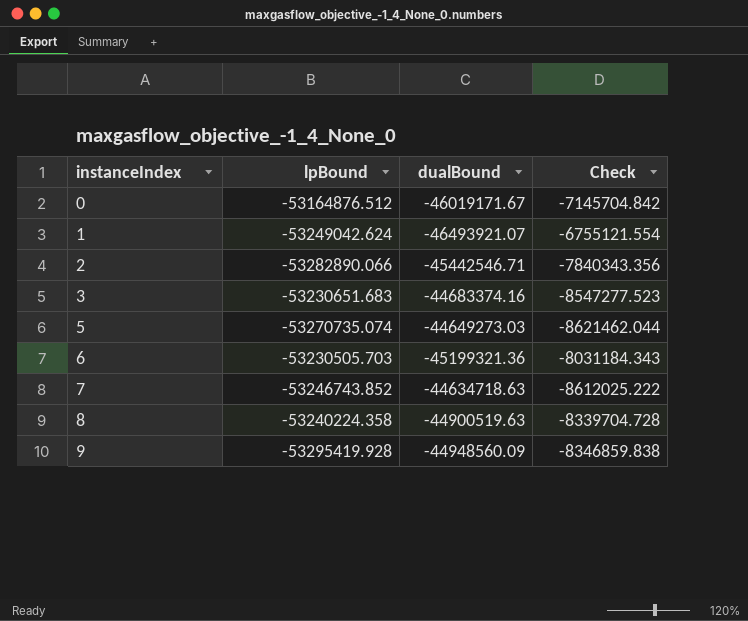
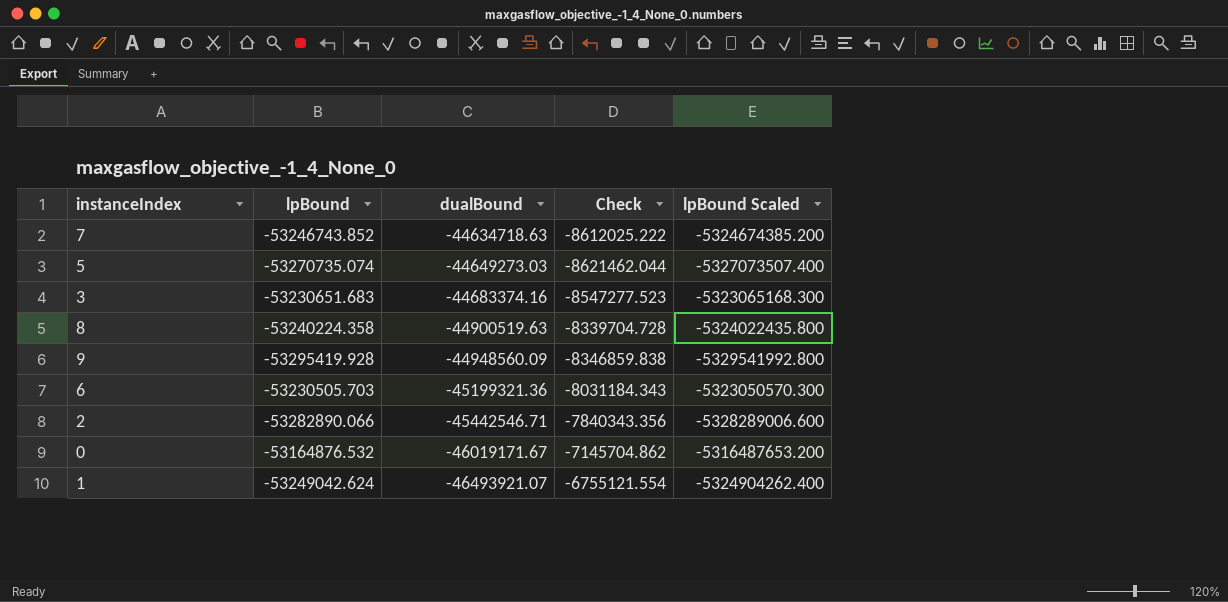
row order: instanceIndex ascending -> dualBound descending
column lpBound Scaled | formula: none -> [lpBound] * 100
0 | lpBound: -53164876.512 -> -53164876.532
0 | Check: -7145704.842 -> -7145704.862

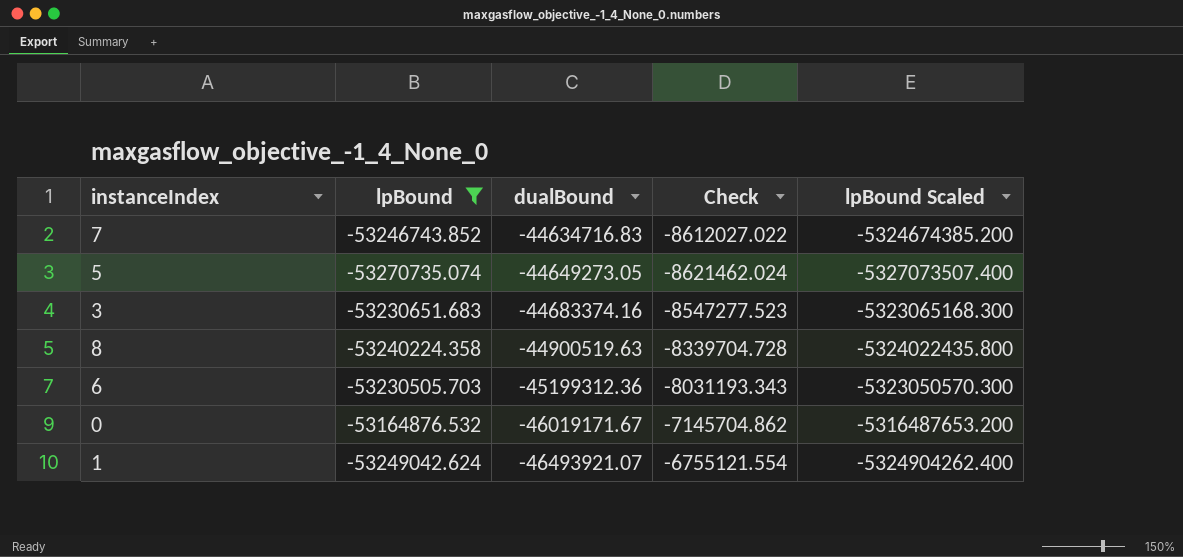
filter: none -> lpBound >= -53270735.074
7 | dualBound: -44634718.63 -> -44634716.83
7 | Check: -8612025.222 -> -8612027.022
5 | dualBound: -44649273.03 -> -44649273.05
5 | Check: -8621462.044 -> -8621462.024
6 | dualBound: -45199321.36 -> -45199312.36
6 | Check: -8031184.343 -> -8031193.343

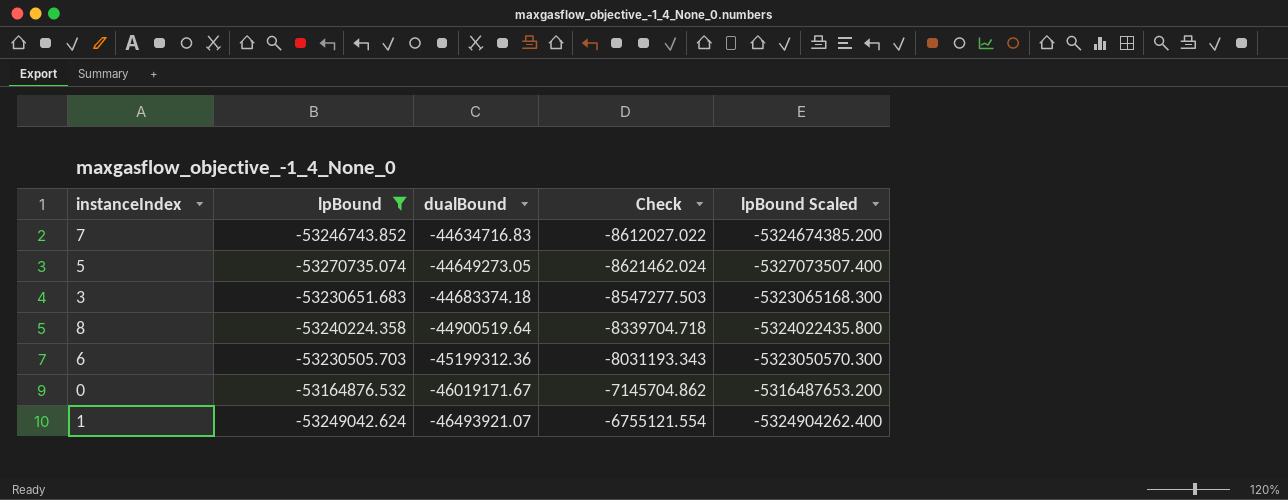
3 | dualBound: -44683374.16 -> -44683374.18
3 | Check: -8547277.523 -> -8547277.503
8 | dualBound: -44900519.63 -> -44900519.64
8 | Check: -8339704.728 -> -8339704.718

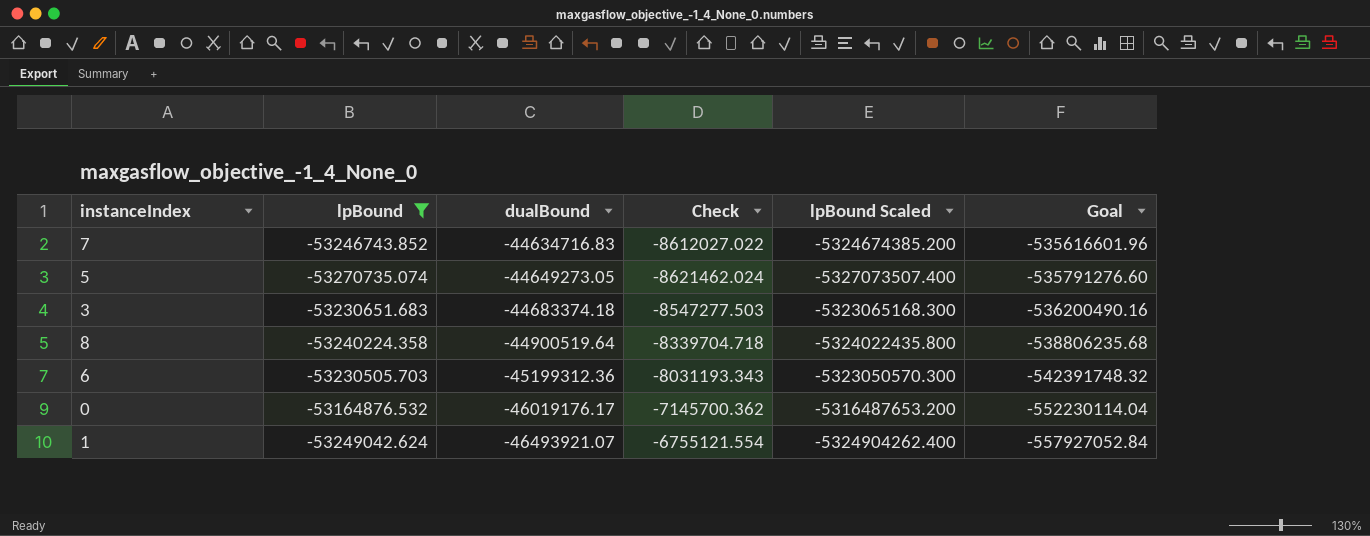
column Goal | formula: none -> [dualBound] * 12
0 | dualBound: -46019171.67 -> -46019176.17
0 | Check: -7145704.862 -> -7145700.362

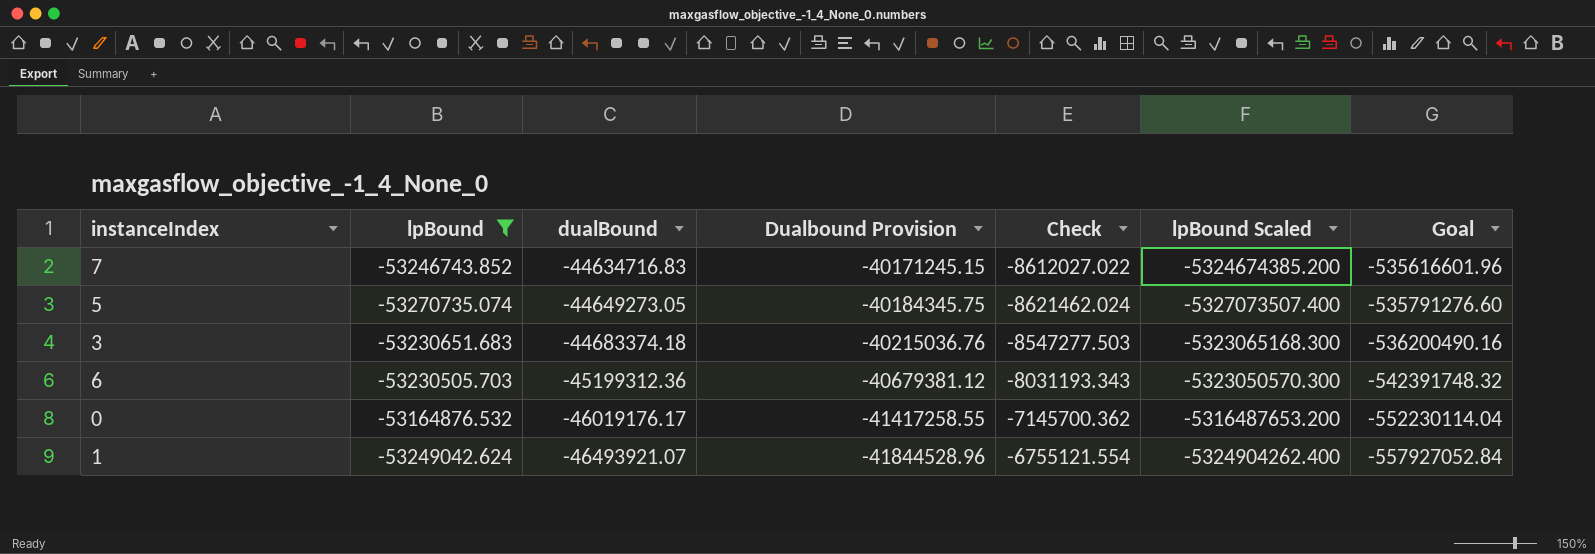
column Dualbound Provision | formula: none -> [dualBound] * 0.9
row 8: -53240224.358 | -44900519.64 | -8339704.718 | -5324022435.800 | -538806235.68 -> none

